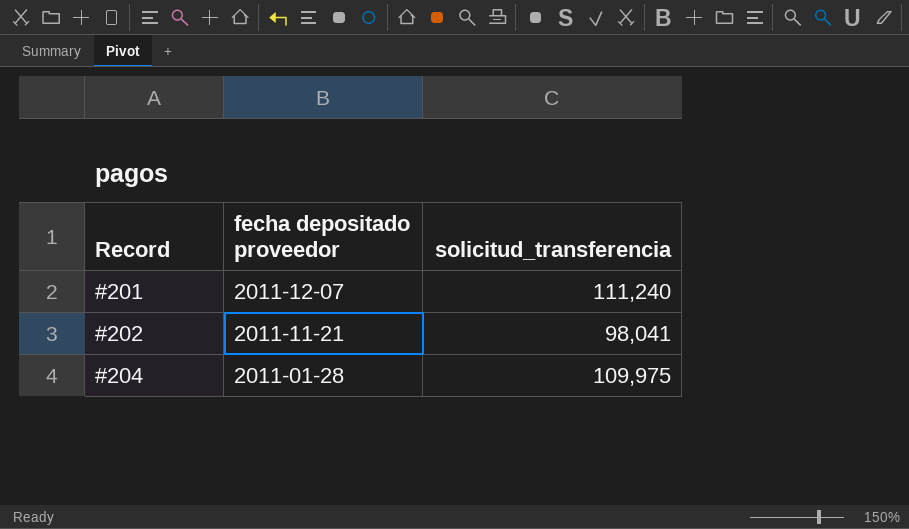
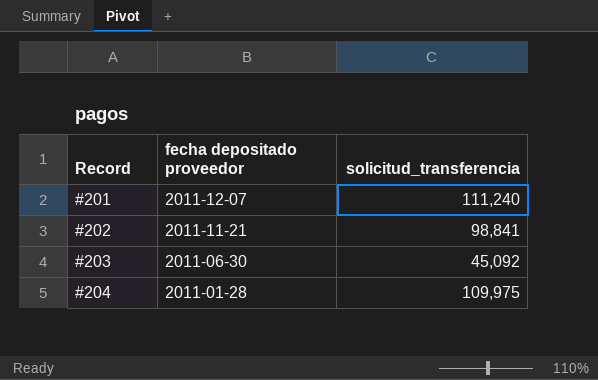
#202 | solicitud_transferencia: 98,041 -> 98,841
row #203: none -> 2011-06-30 | 45,092

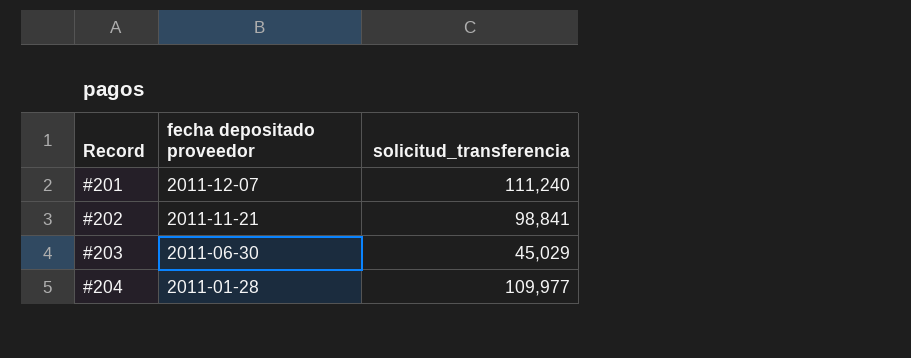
#203 | solicitud_transferencia: 45,092 -> 45,029
#204 | solicitud_transferencia: 109,975 -> 109,977

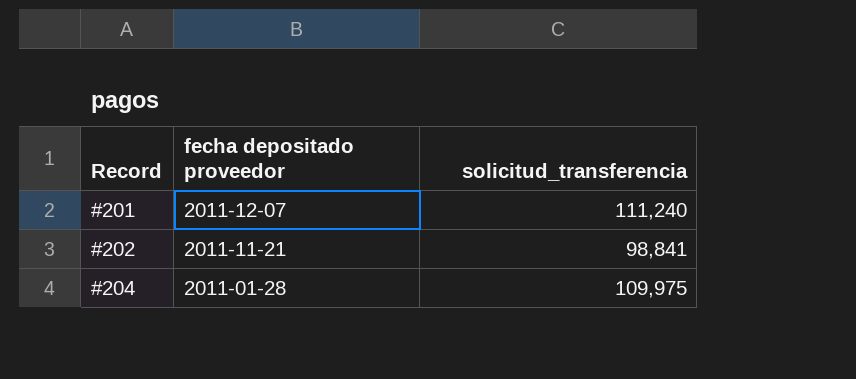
row #203: 2011-06-30 | 45,029 -> none
#204 | solicitud_transferencia: 109,977 -> 109,975

